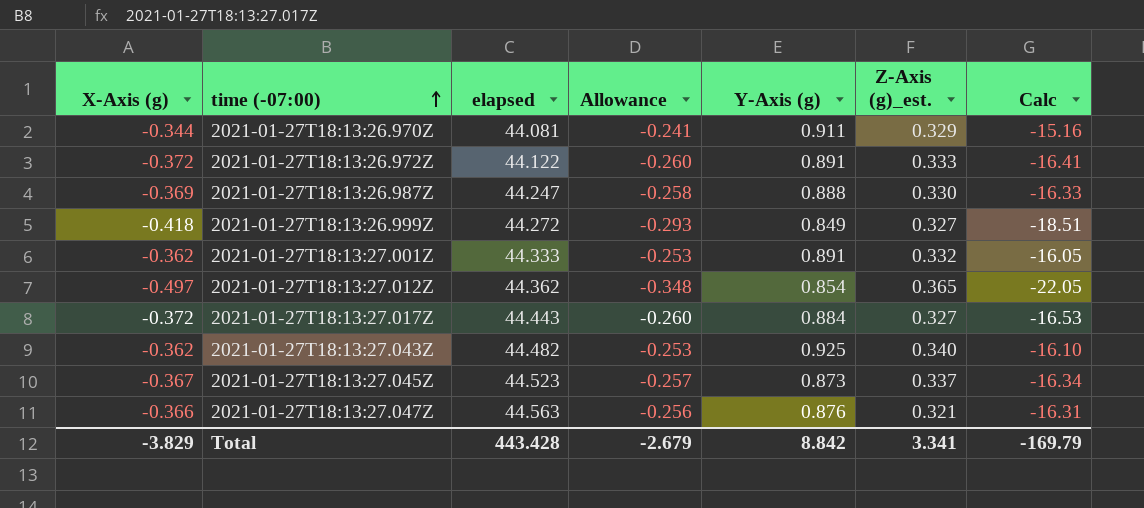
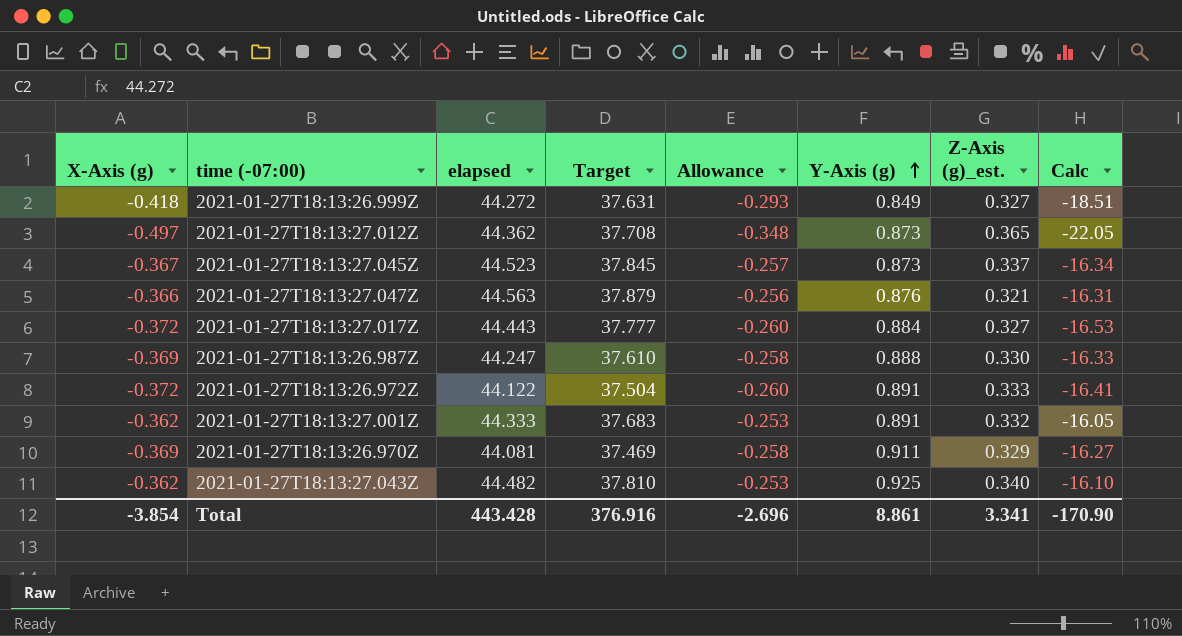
row order: time (-07:00) ascending -> Y-Axis (g) ascending
column Target | formula: none -> [elapsed] * 0.85
2021-01-27T18:13:27.012Z | Y-Axis (g): 0.854 -> 0.873
2021-01-27T18:13:26.970Z | X-Axis (g): -0.344 -> -0.369
2021-01-27T18:13:26.970Z | Allowance: -0.241 -> -0.258
2021-01-27T18:13:26.970Z | Calc: -15.16 -> -16.27
Total | X-Axis (g): -3.829 -> -3.854
Total | Allowance: -2.679 -> -2.696
Total | Y-Axis (g): 8.842 -> 8.861
Total | Calc: -169.79 -> -170.90

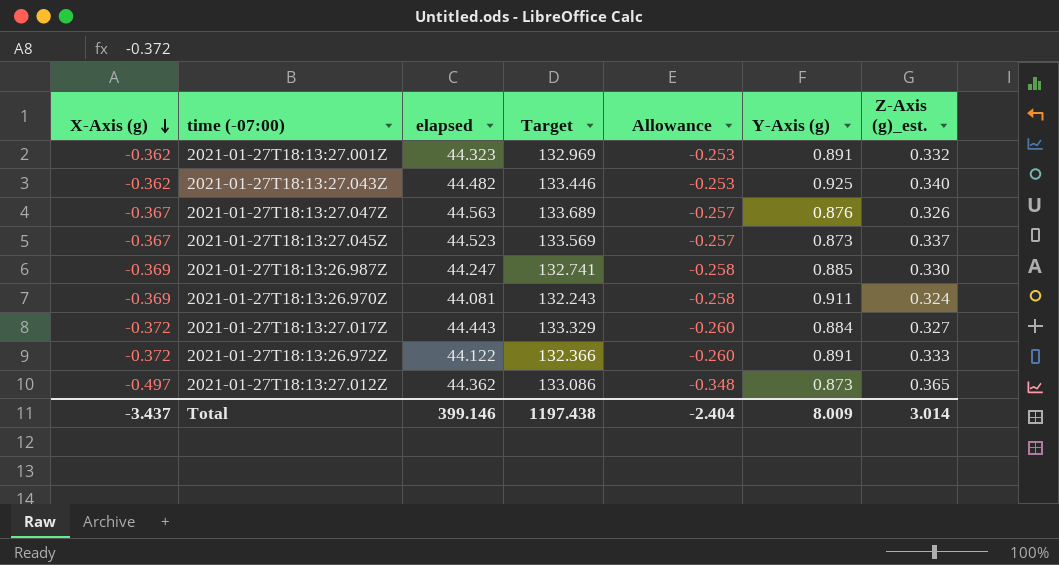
row order: Y-Axis (g) ascending -> X-Axis (g) descending
column Calc | formula: [X-Axis (g)] * [elapsed] -> none
column Target | formula: [elapsed] * 0.85 -> [elapsed] * 3
row 2021-01-27T18:13:26.999Z: -0.418 | 44.272 | 37.631 | -0.293 | 0.849 | 0.327 | -18.51 -> none
2021-01-27T18:13:27.001Z | elapsed: 44.333 -> 44.323
2021-01-27T18:13:27.047Z | X-Axis (g): -0.366 -> -0.367
2021-01-27T18:13:27.047Z | Allowance: -0.256 -> -0.257
2021-01-27T18:13:27.047Z | Z-Axis (g)_est.: 0.321 -> 0.326
2021-01-27T18:13:26.987Z | Y-Axis (g): 0.888 -> 0.885
2021-01-27T18:13:26.970Z | Z-Axis (g)_est.: 0.329 -> 0.324
Total | X-Axis (g): -3.854 -> -3.437
Total | elapsed: 443.428 -> 399.146
Total | Target: 376.916 -> 1197.438
Total | Allowance: -2.696 -> -2.404
Total | Y-Axis (g): 8.861 -> 8.009
Total | Z-Axis (g)_est.: 3.341 -> 3.014

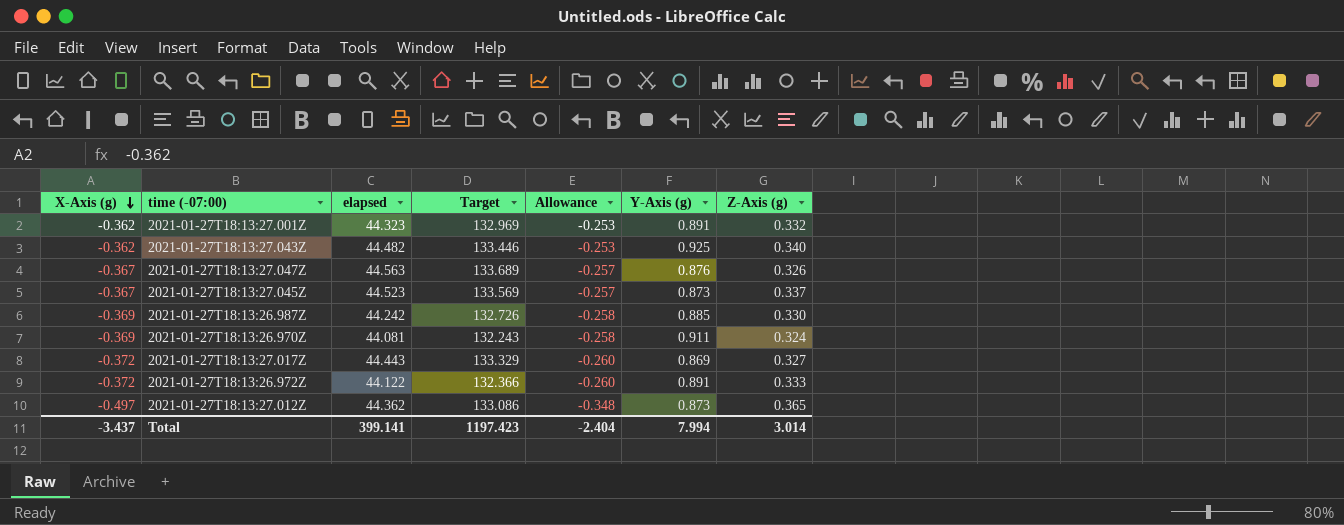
column name: Z-Axis (g)_est. -> Z-Axis (g)
2021-01-27T18:13:26.987Z | elapsed: 44.247 -> 44.242
2021-01-27T18:13:26.987Z | Target: 132.741 -> 132.726
2021-01-27T18:13:27.017Z | Y-Axis (g): 0.884 -> 0.869
Total | elapsed: 399.146 -> 399.141
Total | Target: 1197.438 -> 1197.423
Total | Y-Axis (g): 8.009 -> 7.994

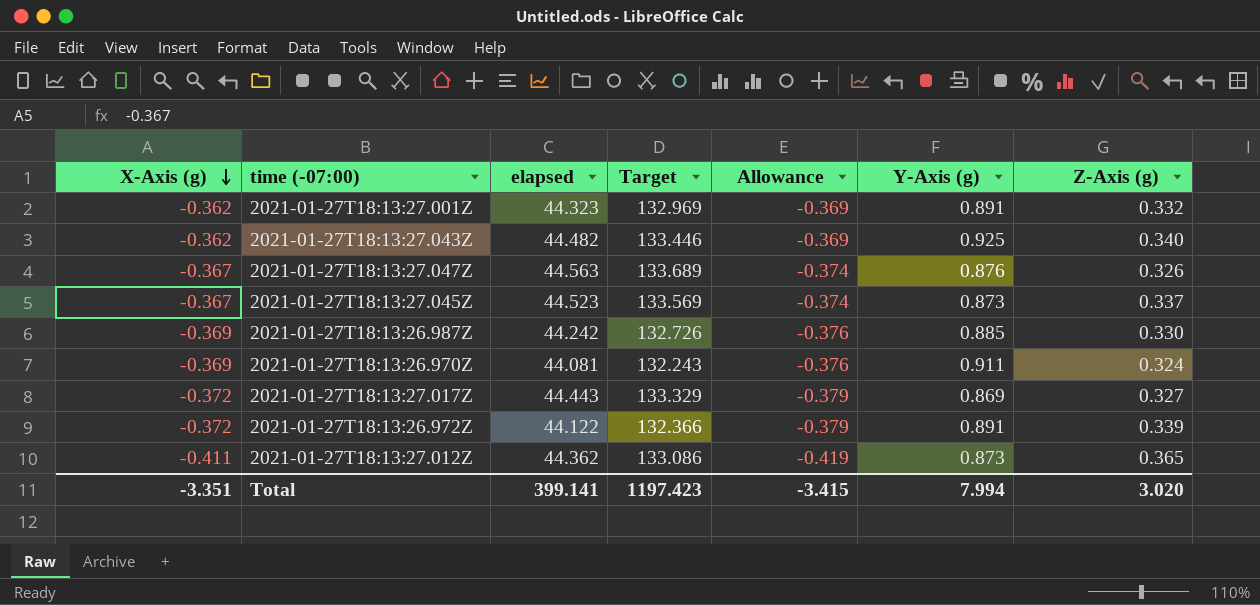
column Allowance | formula: [X-Axis (g)] * 0.7 -> [X-Axis (g)] * 1.02
2021-01-27T18:13:26.972Z | Z-Axis (g): 0.333 -> 0.339
2021-01-27T18:13:27.012Z | X-Axis (g): -0.497 -> -0.411
Total | X-Axis (g): -3.437 -> -3.351
Total | Allowance: -2.404 -> -3.415
Total | Z-Axis (g): 3.014 -> 3.020

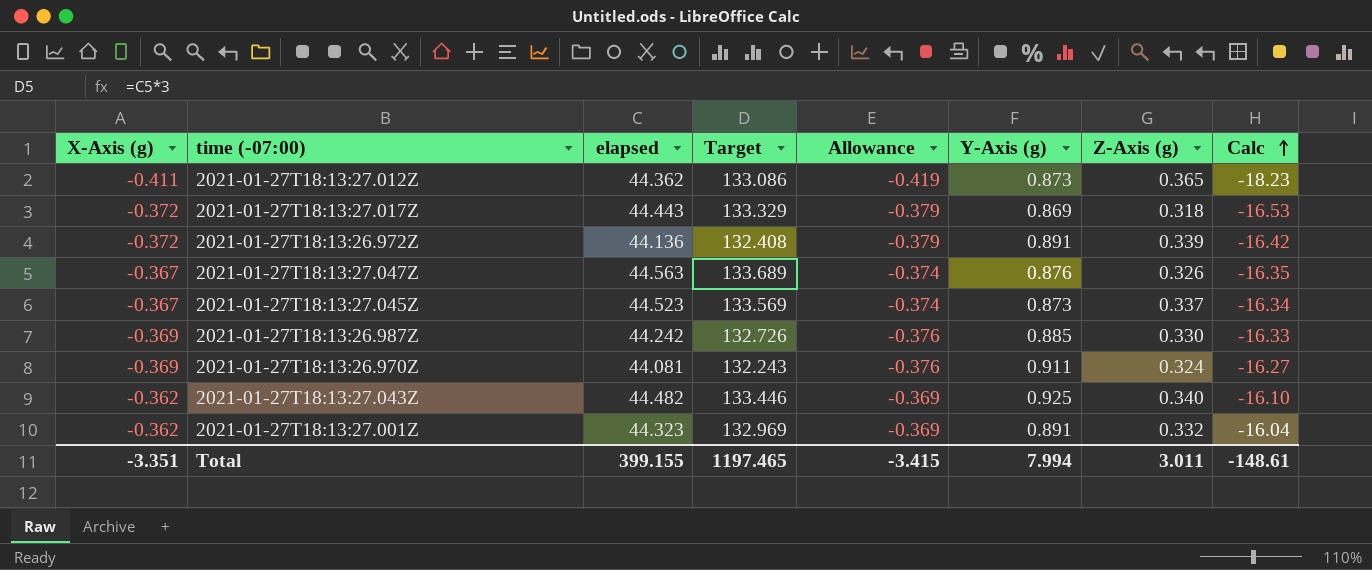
row order: X-Axis (g) descending -> Calc ascending
column Calc | formula: none -> [X-Axis (g)] * [elapsed]
2021-01-27T18:13:27.017Z | Z-Axis (g): 0.327 -> 0.318
2021-01-27T18:13:26.972Z | elapsed: 44.122 -> 44.136
2021-01-27T18:13:26.972Z | Target: 132.366 -> 132.408
Total | elapsed: 399.141 -> 399.155
Total | Target: 1197.423 -> 1197.465
Total | Z-Axis (g): 3.020 -> 3.011

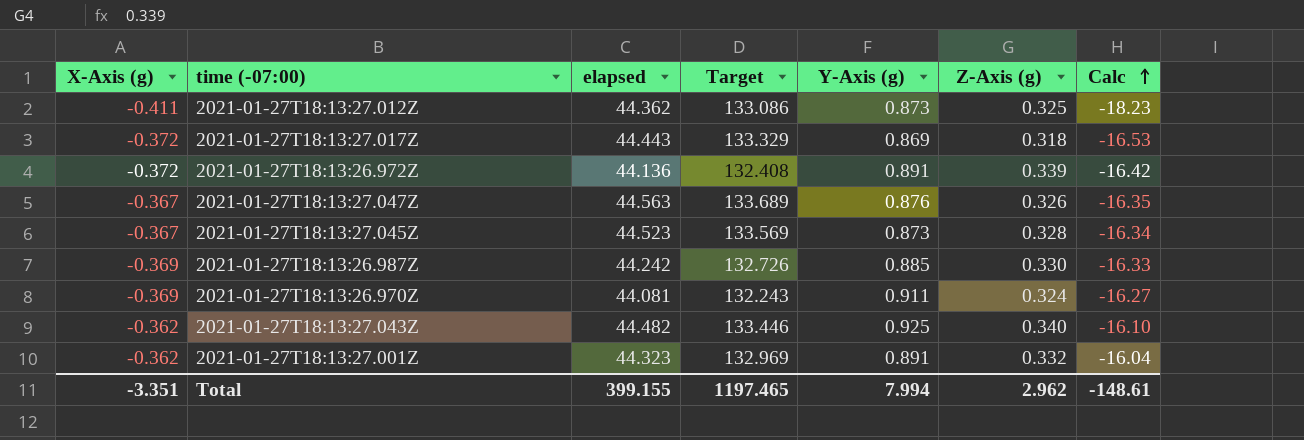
column Allowance | formula: [X-Axis (g)] * 1.02 -> none
2021-01-27T18:13:27.012Z | Z-Axis (g): 0.365 -> 0.325
2021-01-27T18:13:27.045Z | Z-Axis (g): 0.337 -> 0.328
Total | Z-Axis (g): 3.011 -> 2.962

